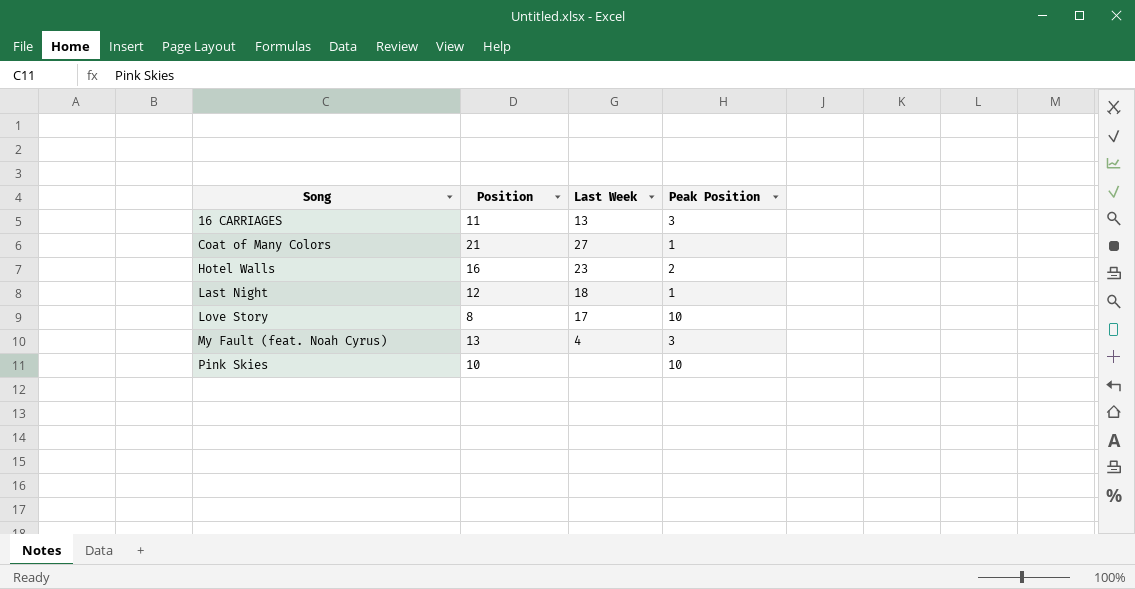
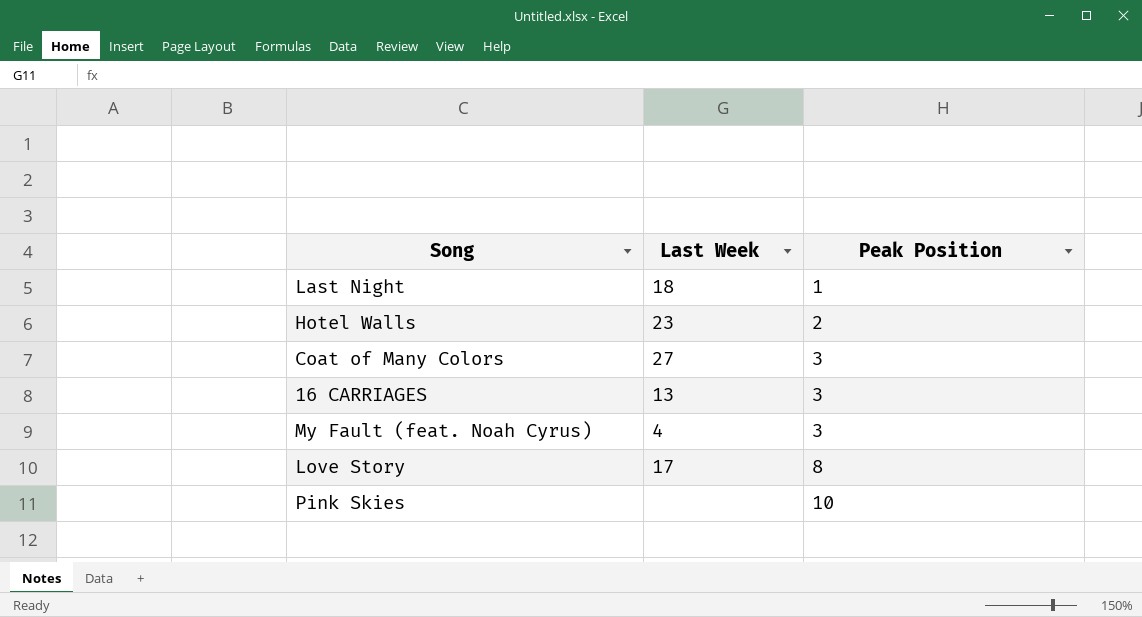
row order: Song ascending -> Peak Position ascending
column Position | position: 2 -> none
Coat of Many Colors | Peak Position: 1 -> 3
Love Story | Peak Position: 10 -> 8

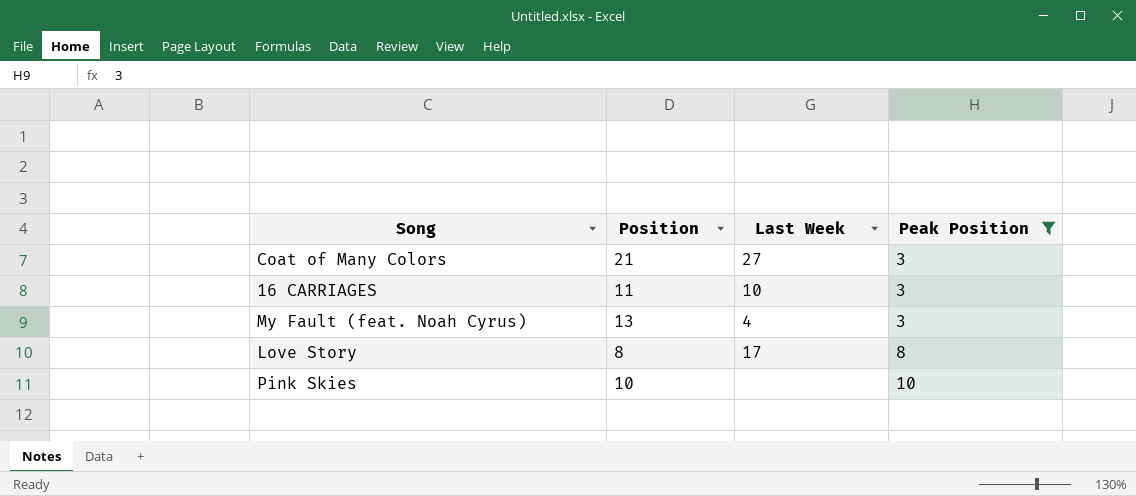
filter: none -> Peak Position >= 3
column Position | position: none -> 2
16 CARRIAGES | Last Week: 13 -> 10

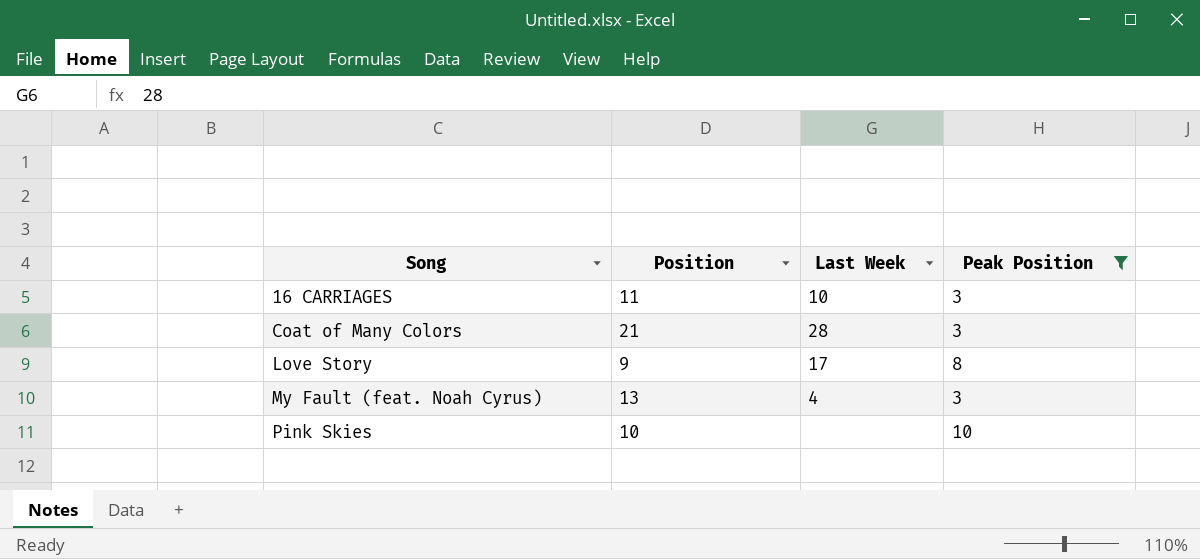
row order: Peak Position ascending -> Song ascending
Coat of Many Colors | Last Week: 27 -> 28
Love Story | Position: 8 -> 9

